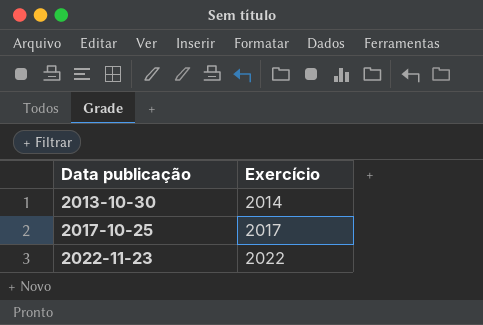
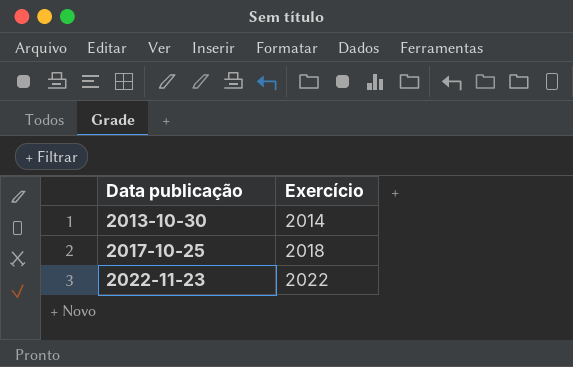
2017-10-25 | Exercício: 2017 -> 2018

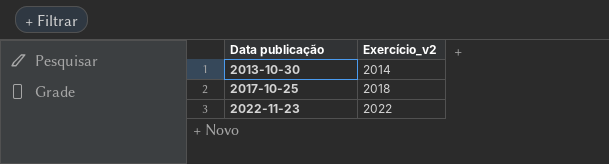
column name: Exercício -> Exercício_v2

